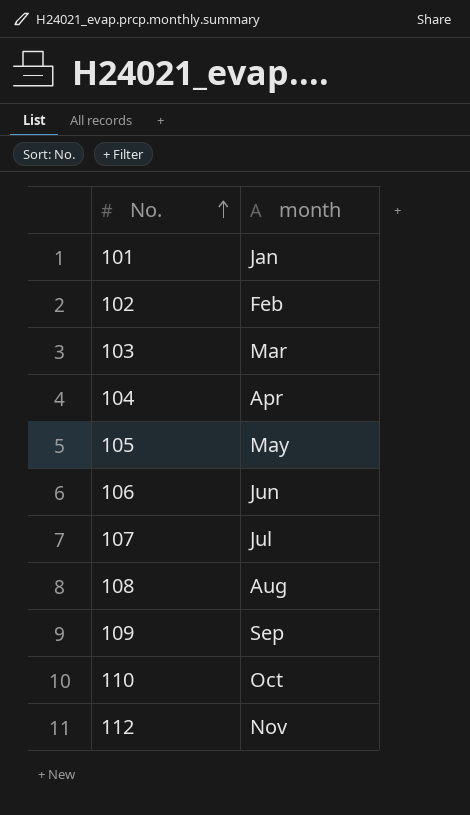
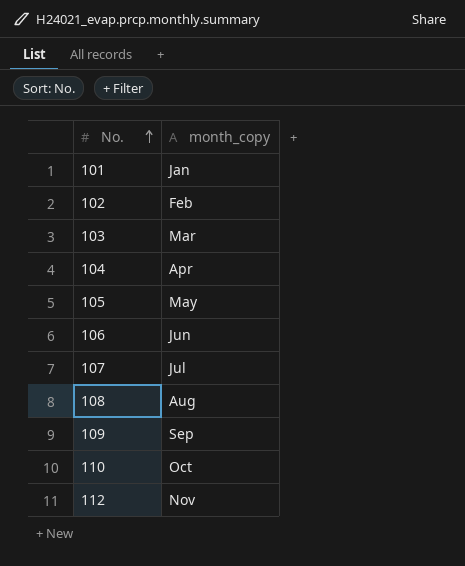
column name: month -> month_copy

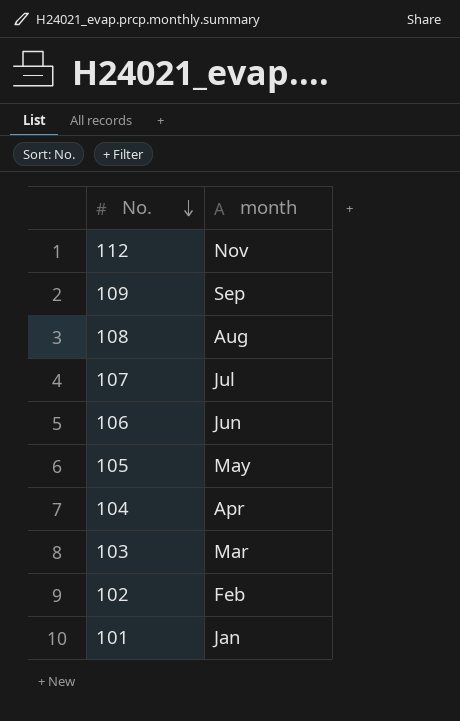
row order: No. ascending -> No. descending
column name: month_copy -> month
row 110: Oct -> none

